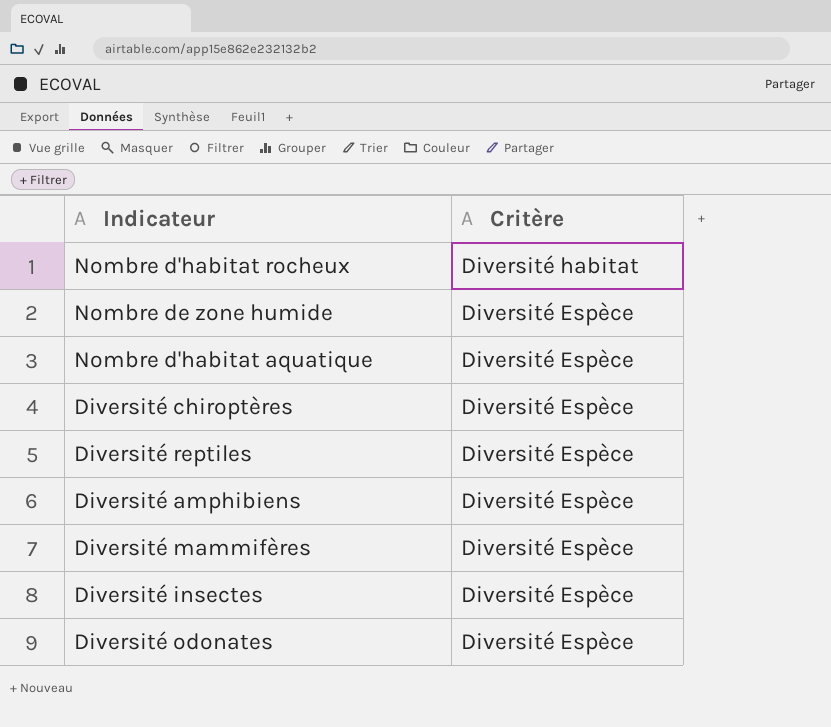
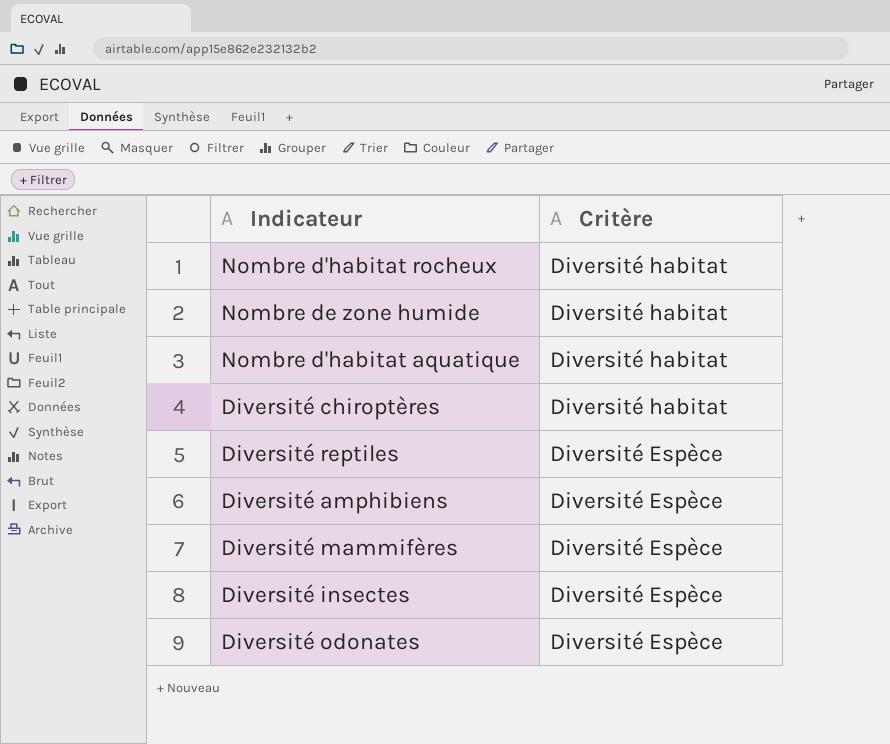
Nombre de zone humide | Critère: Diversité Espèce -> Diversité habitat
Nombre d'habitat aquatique | Critère: Diversité Espèce -> Diversité habitat
Diversité chiroptères | Critère: Diversité Espèce -> Diversité habitat

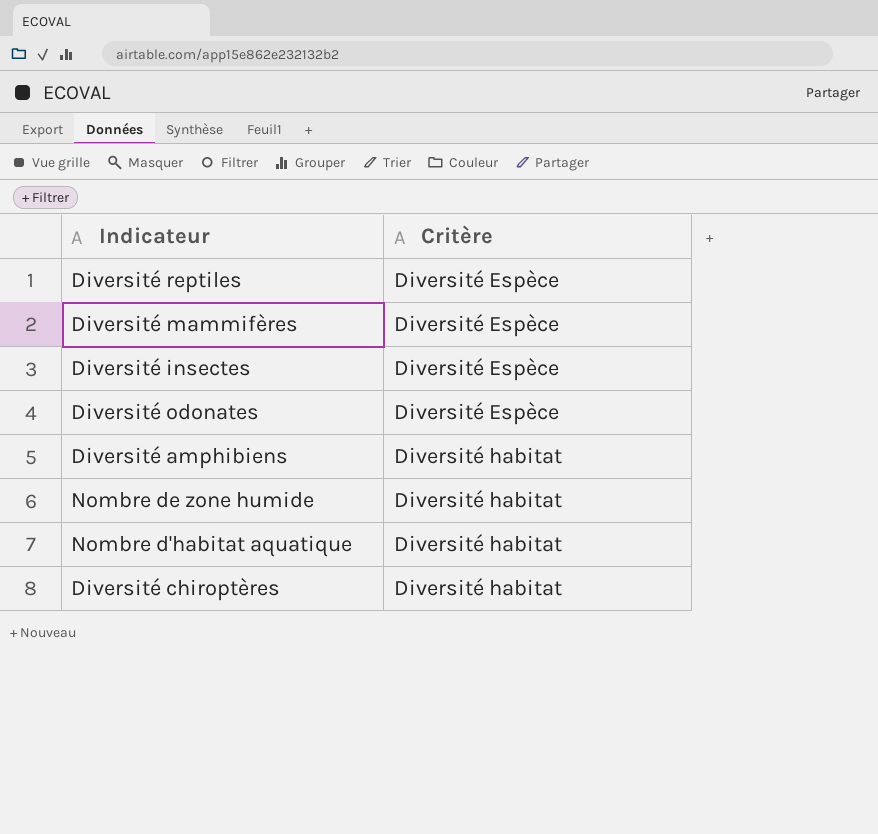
row order: Critère descending -> Critère ascending
row Nombre d'habitat rocheux: Diversité habitat -> none
Diversité amphibiens | Critère: Diversité Espèce -> Diversité habitat

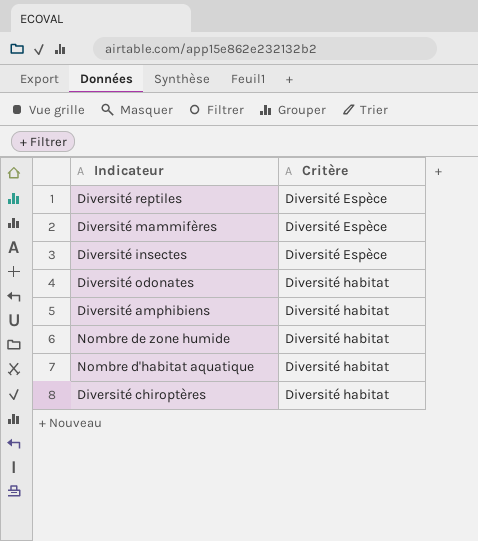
Diversité odonates | Critère: Diversité Espèce -> Diversité habitat

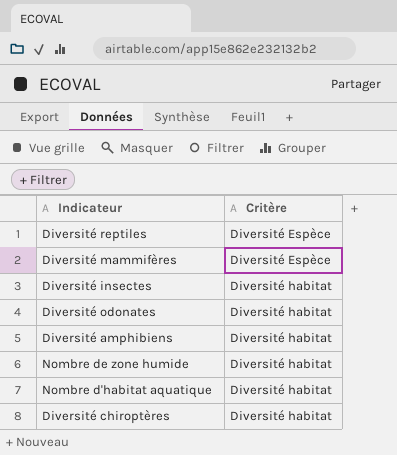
Diversité insectes | Critère: Diversité Espèce -> Diversité habitat

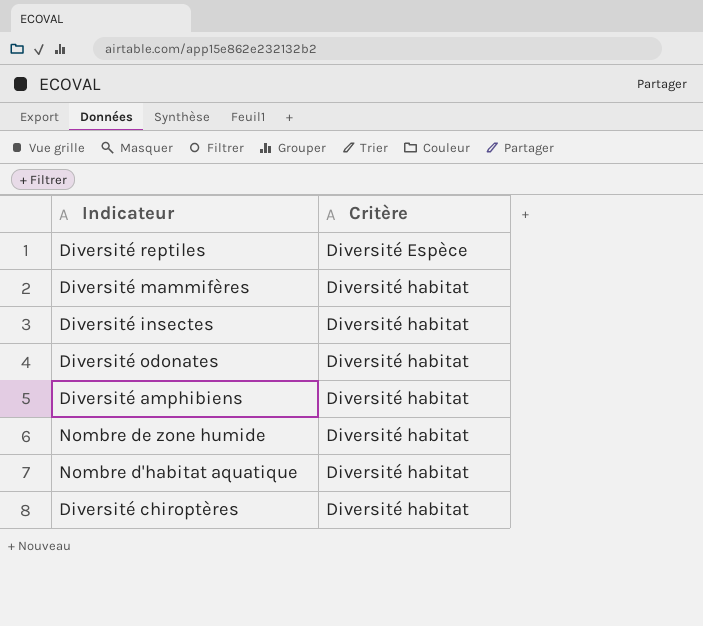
Diversité mammifères | Critère: Diversité Espèce -> Diversité habitat

